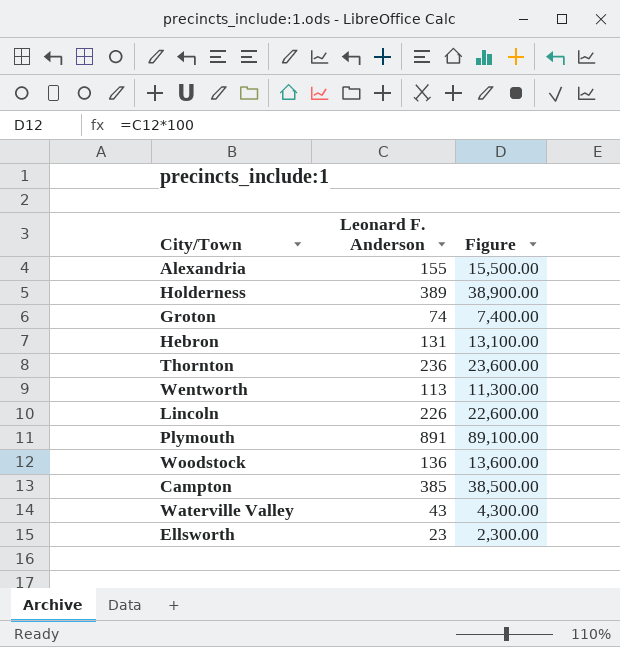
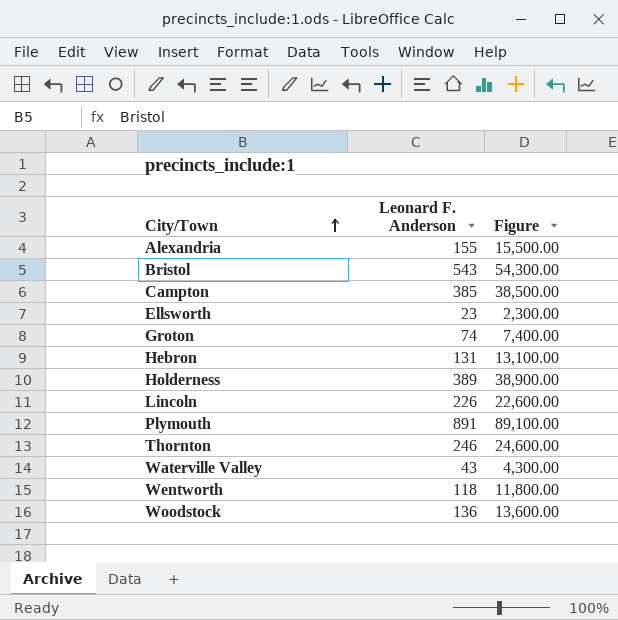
row order: none -> City/Town ascending
row Bristol: none -> 543 | 54,300.00
Thornton | Leonard F. Anderson: 236 -> 246
Thornton | Figure: 23,600.00 -> 24,600.00
Wentworth | Leonard F. Anderson: 113 -> 118
Wentworth | Figure: 11,300.00 -> 11,800.00

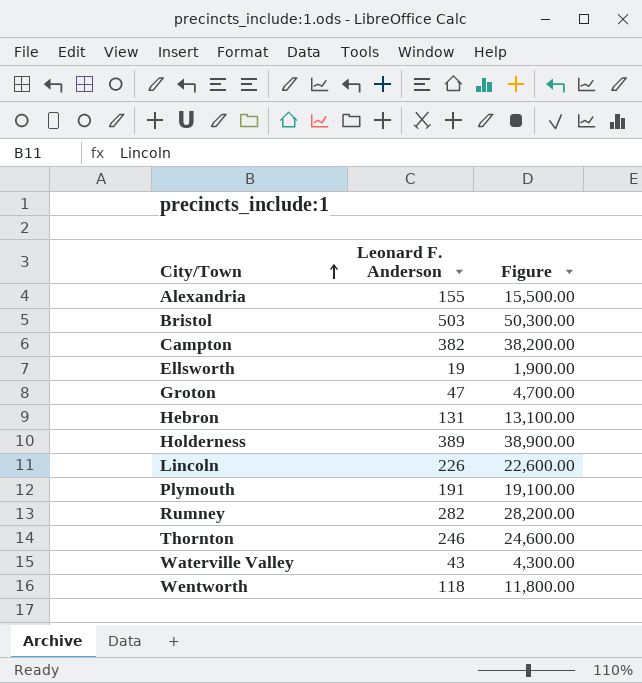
row Woodstock: 136 | 13,600.00 -> none
Bristol | Leonard F. Anderson: 543 -> 503
Bristol | Figure: 54,300.00 -> 50,300.00
Campton | Leonard F. Anderson: 385 -> 382
Campton | Figure: 38,500.00 -> 38,200.00
Ellsworth | Leonard F. Anderson: 23 -> 19
Ellsworth | Figure: 2,300.00 -> 1,900.00
Groton | Leonard F. Anderson: 74 -> 47
Groton | Figure: 7,400.00 -> 4,700.00
Plymouth | Leonard F. Anderson: 891 -> 191
Plymouth | Figure: 89,100.00 -> 19,100.00
row Rumney: none -> 282 | 28,200.00

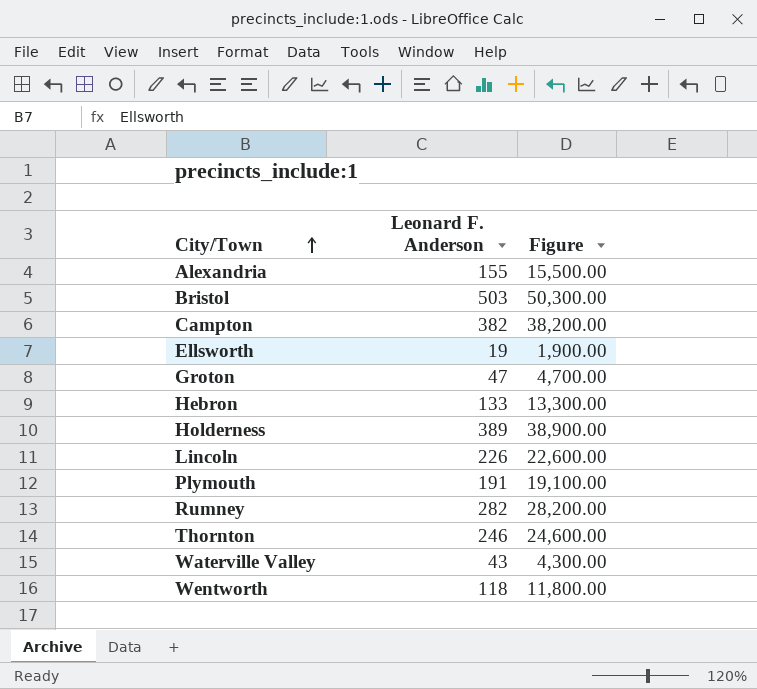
Hebron | Leonard F. Anderson: 131 -> 133
Hebron | Figure: 13,100.00 -> 13,300.00

